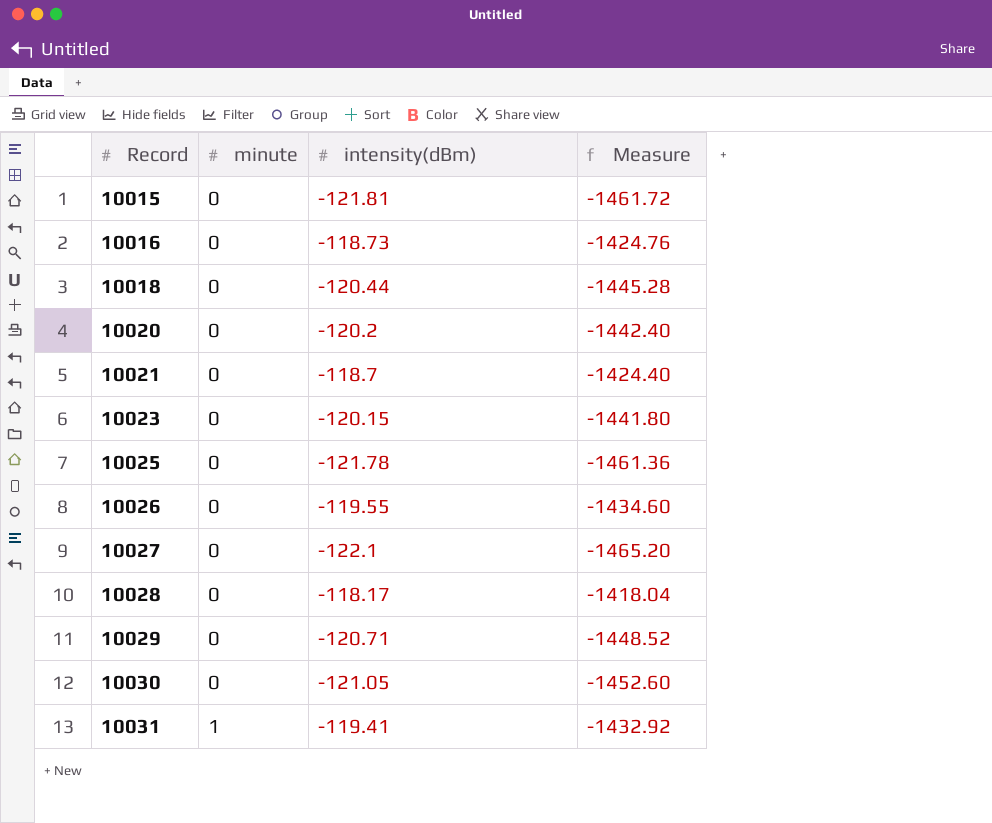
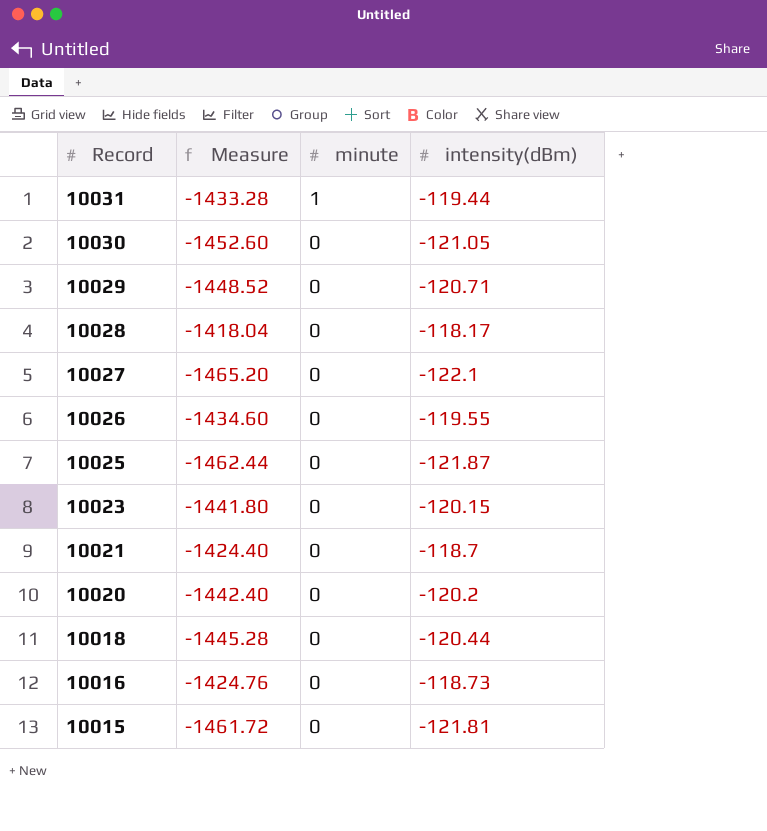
row order: Record ascending -> Record descending
column Measure | position: 4 -> 2
10031 | Measure: -1432.92 -> -1433.28
10031 | intensity(dBm): -119.41 -> -119.44
10025 | Measure: -1461.36 -> -1462.44
10025 | intensity(dBm): -121.78 -> -121.87

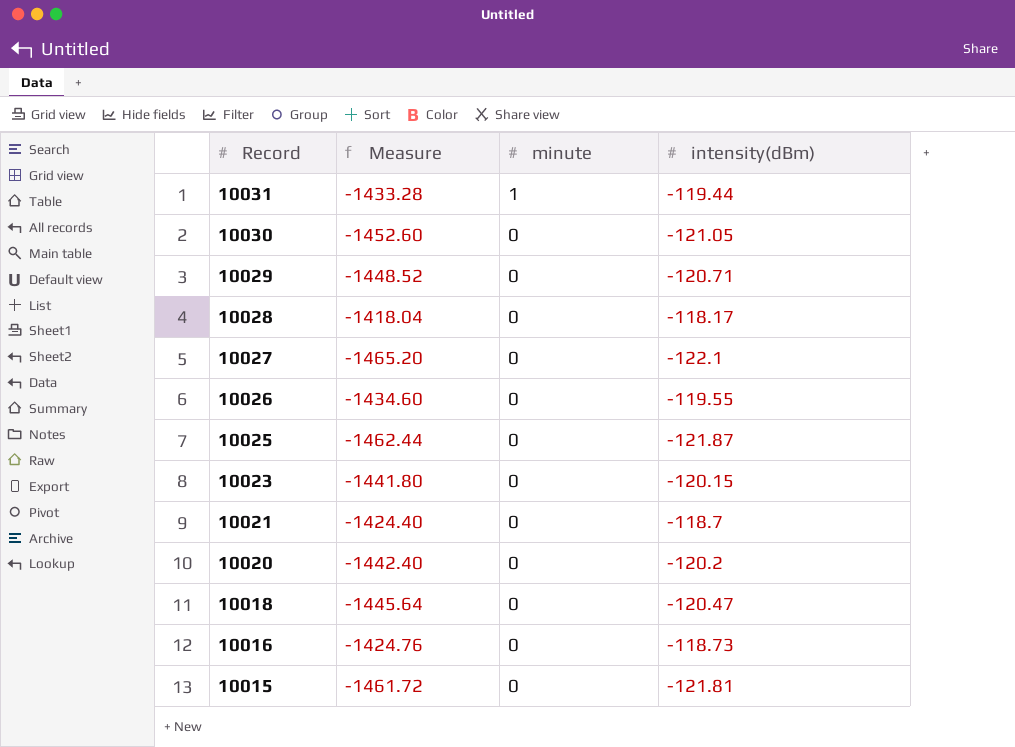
10018 | Measure: -1445.28 -> -1445.64
10018 | intensity(dBm): -120.44 -> -120.47

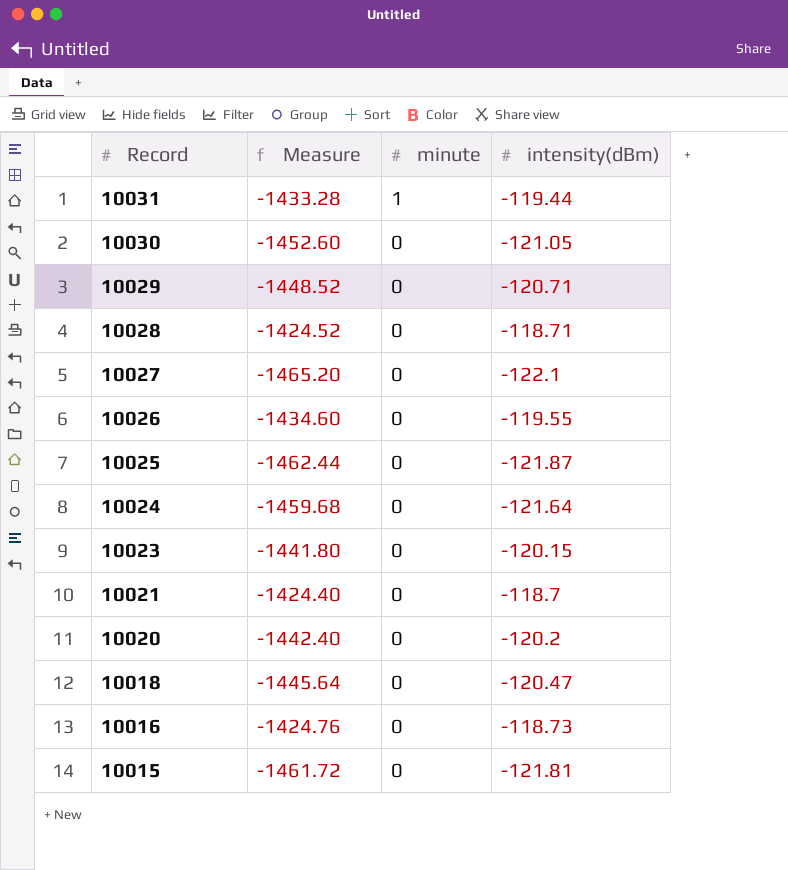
10028 | Measure: -1418.04 -> -1424.52
10028 | intensity(dBm): -118.17 -> -118.71
row 10024: none -> -1459.68 | 0 | -121.64

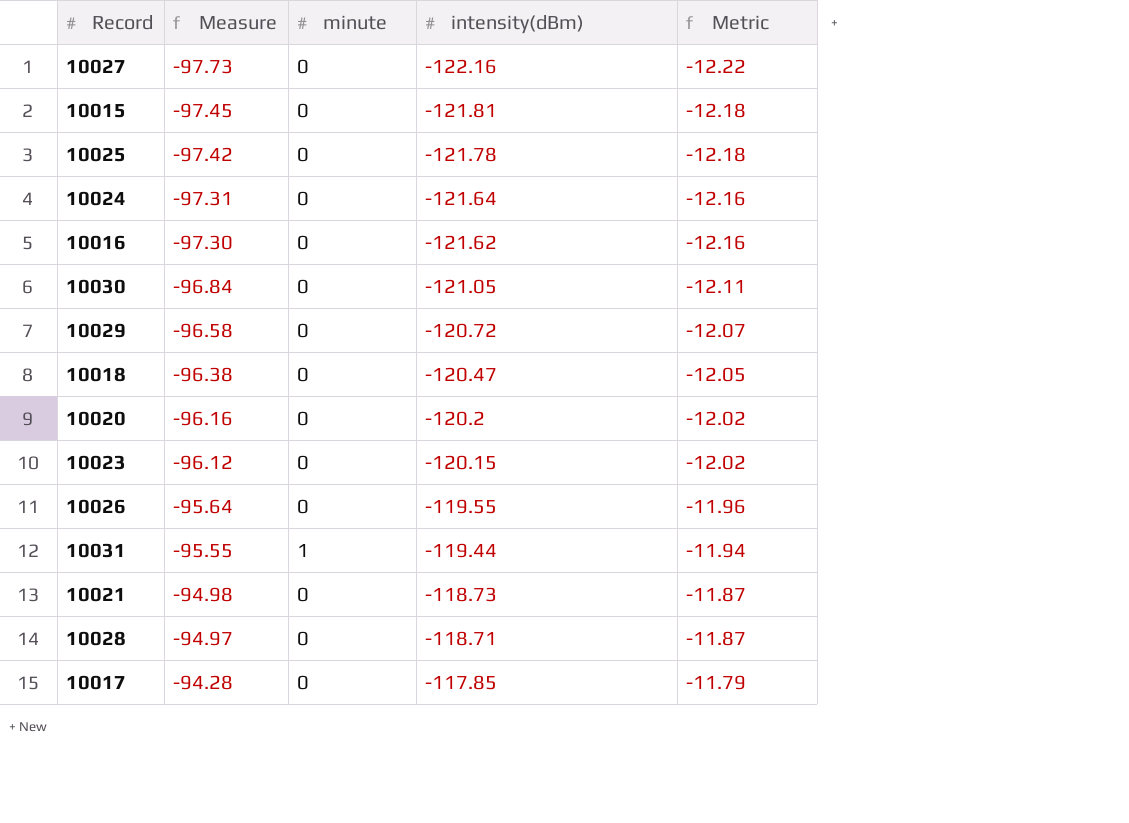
row order: Record descending -> Measure ascending
column Measure | formula: [intensity(dBm)] * 12 -> [intensity(dBm)] * 0.8
column Metric | formula: none -> [intensity(dBm)] * 0.1
10027 | intensity(dBm): -122.1 -> -122.16
10025 | intensity(dBm): -121.87 -> -121.78
10016 | intensity(dBm): -118.73 -> -121.62
10029 | intensity(dBm): -120.71 -> -120.72
10021 | intensity(dBm): -118.7 -> -118.73
row 10017: none -> -94.28 | 0 | -117.85 | -11.79

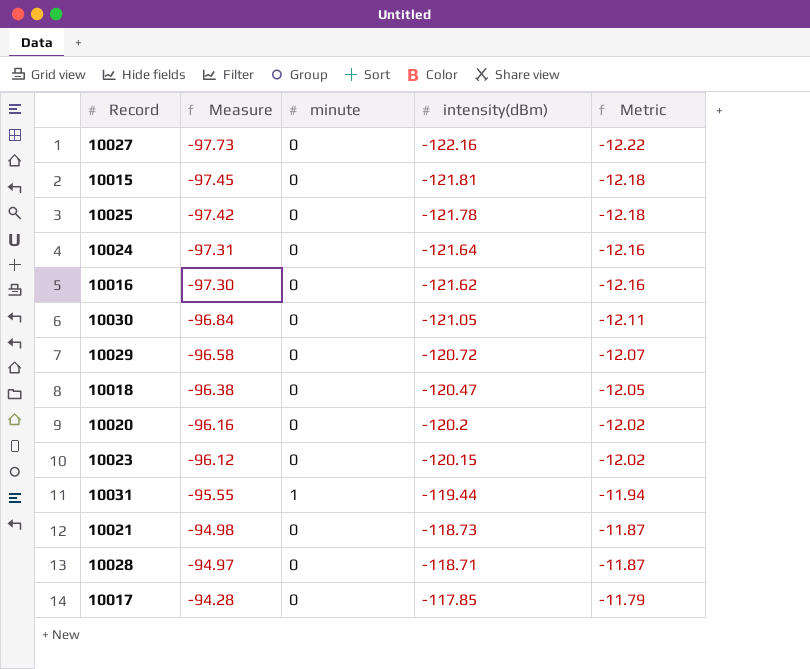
row 10026: -95.64 | 0 | -119.55 | -11.96 -> none

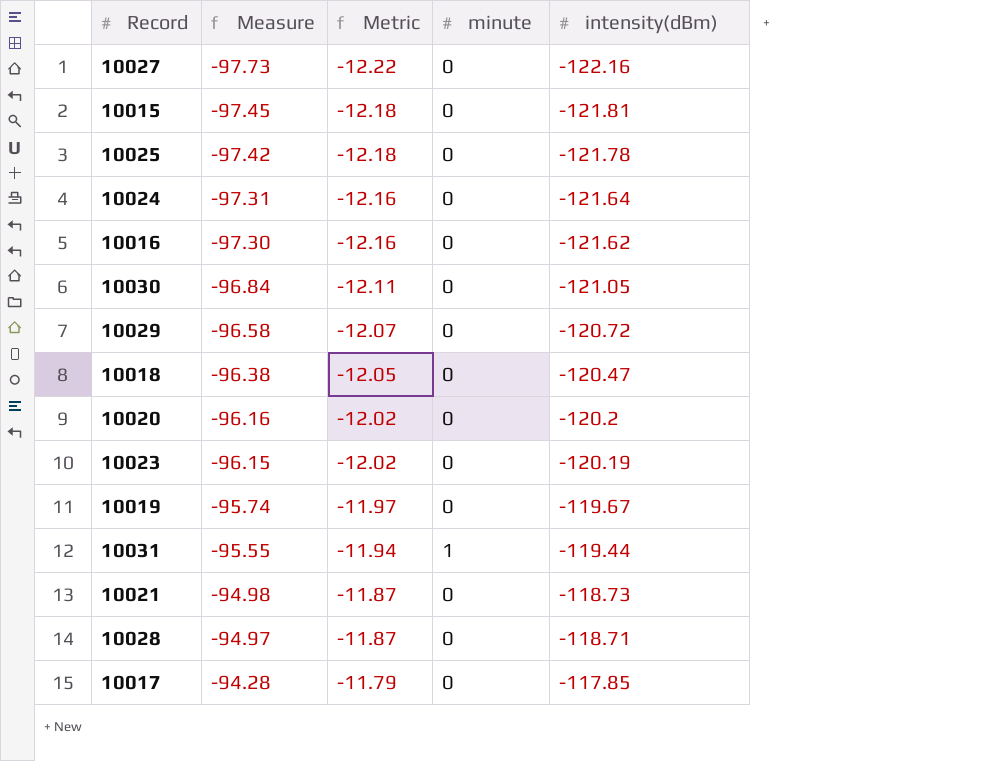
column Metric | position: 5 -> 3
10023 | Measure: -96.12 -> -96.15
10023 | intensity(dBm): -120.15 -> -120.19
row 10019: none -> -95.74 | -11.97 | 0 | -119.67

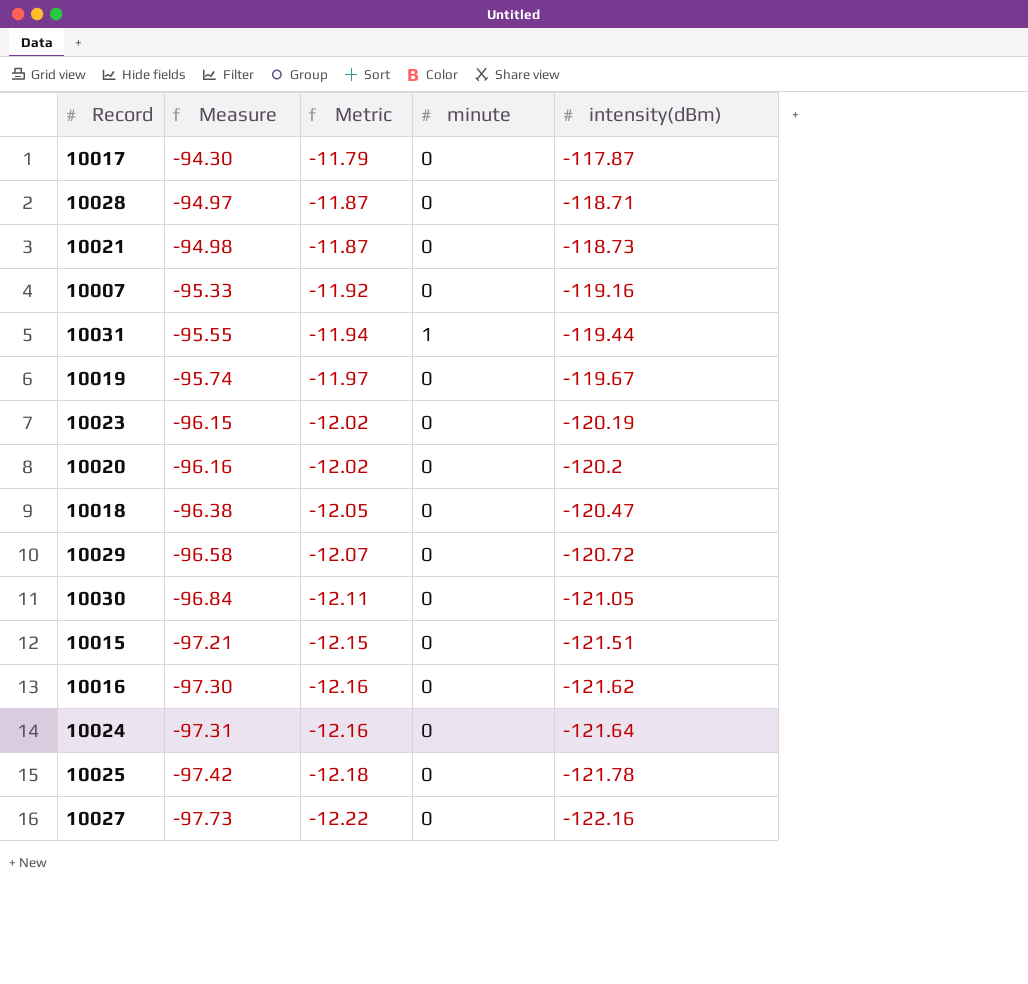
row order: Measure ascending -> Measure descending
10017 | Measure: -94.28 -> -94.30
10017 | intensity(dBm): -117.85 -> -117.87
row 10007: none -> -95.33 | -11.92 | 0 | -119.16
10015 | Measure: -97.45 -> -97.21
10015 | Metric: -12.18 -> -12.15
10015 | intensity(dBm): -121.81 -> -121.51

